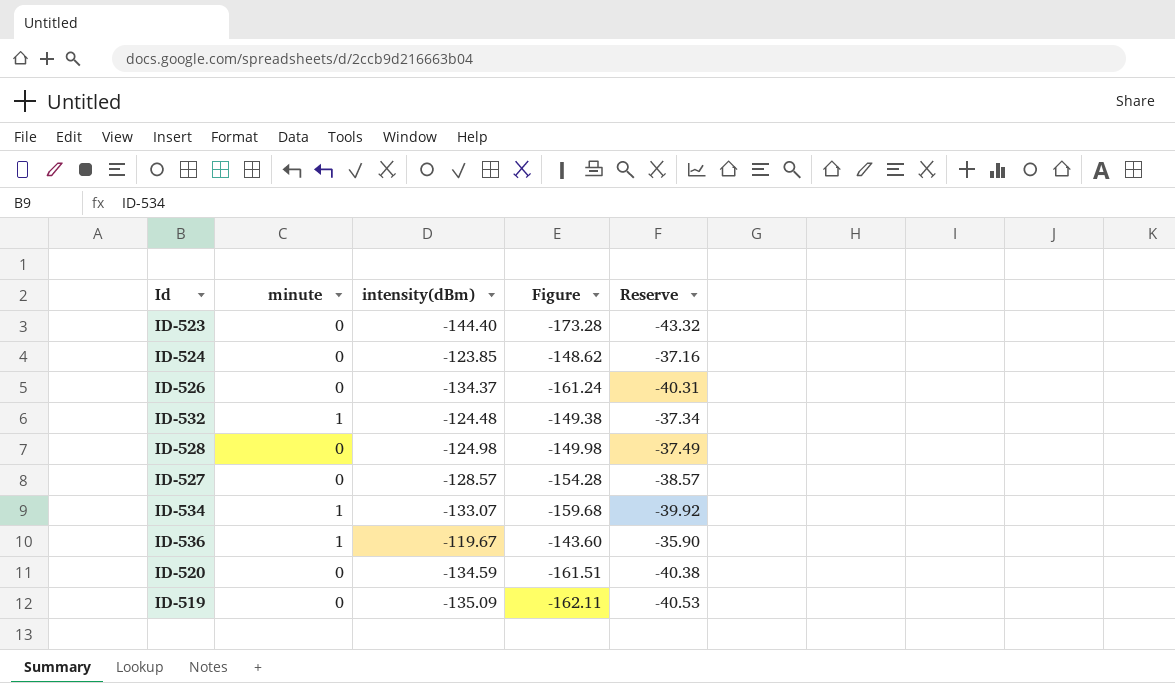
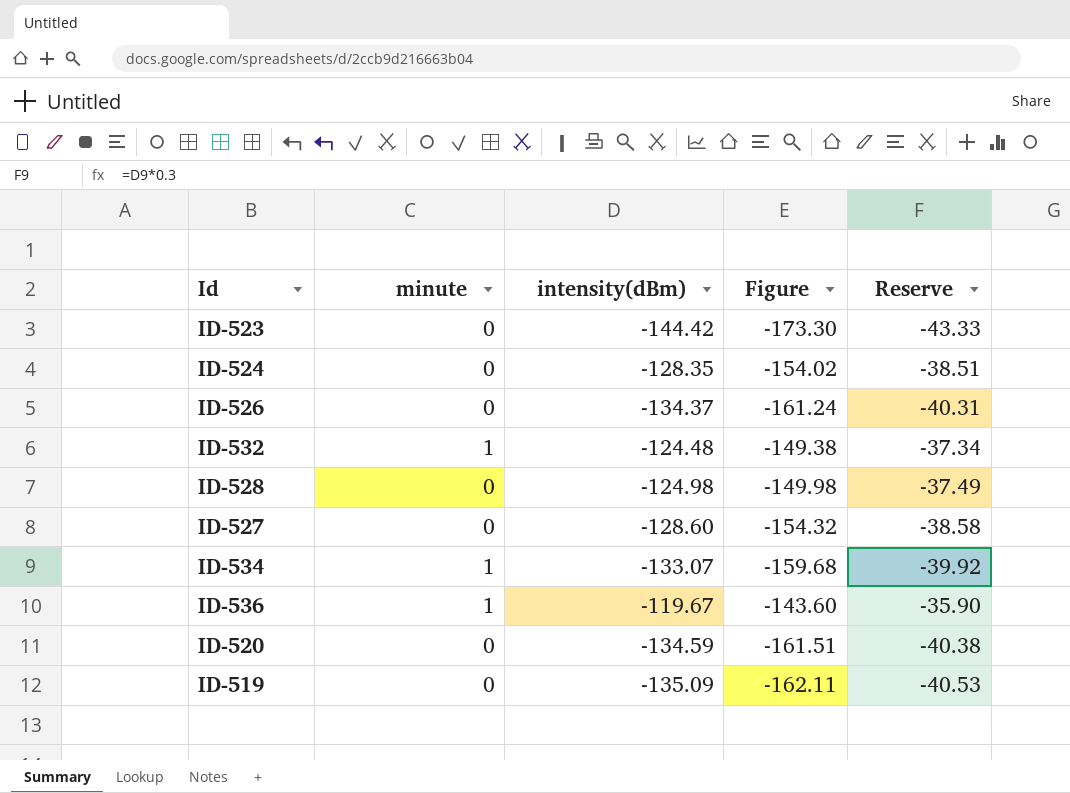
ID-523 | intensity(dBm): -144.40 -> -144.42
ID-523 | Figure: -173.28 -> -173.30
ID-523 | Reserve: -43.32 -> -43.33
ID-524 | intensity(dBm): -123.85 -> -128.35
ID-524 | Figure: -148.62 -> -154.02
ID-524 | Reserve: -37.16 -> -38.51
ID-527 | intensity(dBm): -128.57 -> -128.60
ID-527 | Figure: -154.28 -> -154.32
ID-527 | Reserve: -38.57 -> -38.58

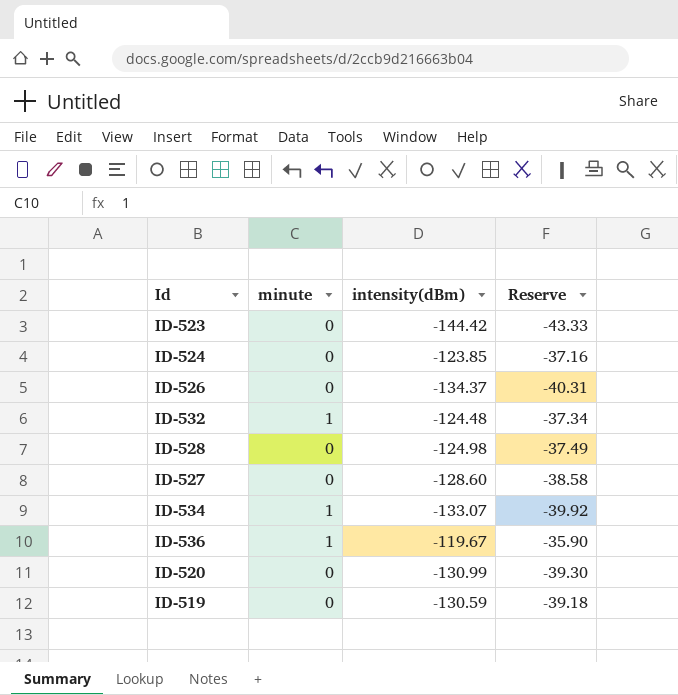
column Figure | formula: [intensity(dBm)] * 1.2 -> none
ID-524 | intensity(dBm): -128.35 -> -123.85
ID-524 | Reserve: -38.51 -> -37.16
ID-520 | intensity(dBm): -134.59 -> -130.99
ID-520 | Reserve: -40.38 -> -39.30
ID-519 | intensity(dBm): -135.09 -> -130.59
ID-519 | Reserve: -40.53 -> -39.18

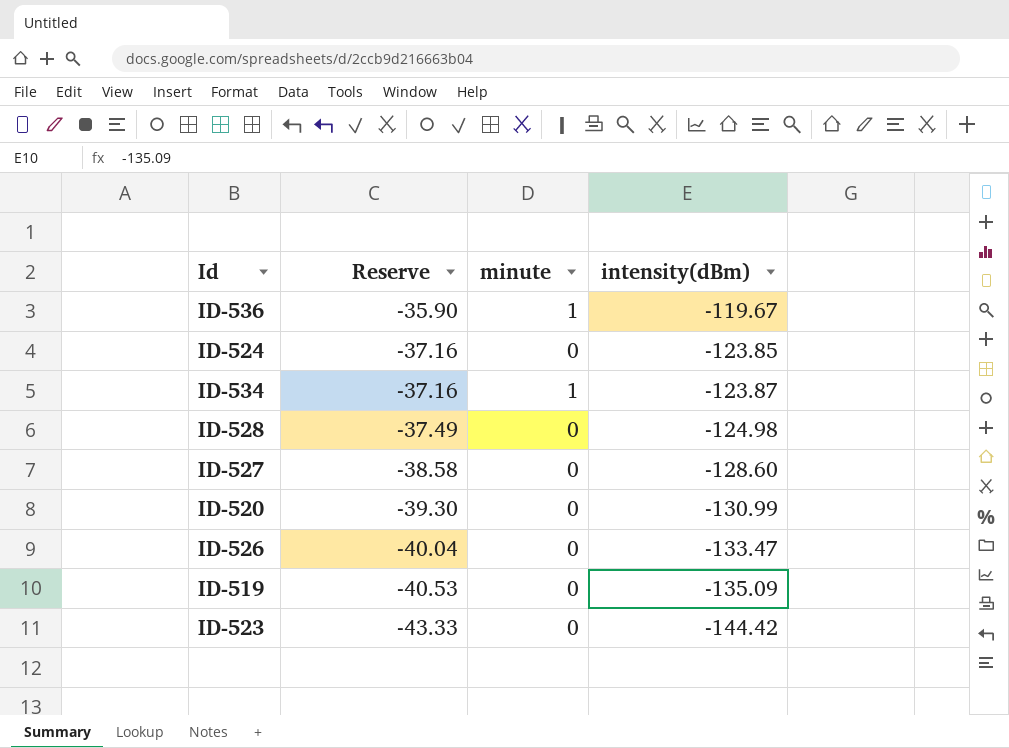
row order: none -> Reserve descending
column Reserve | position: 4 -> 2
row ID-532: 1 | -124.48 | -37.34 -> none
ID-534 | Reserve: -39.92 -> -37.16
ID-534 | intensity(dBm): -133.07 -> -123.87
ID-526 | Reserve: -40.31 -> -40.04
ID-526 | intensity(dBm): -134.37 -> -133.47
ID-519 | Reserve: -39.18 -> -40.53
ID-519 | intensity(dBm): -130.59 -> -135.09

